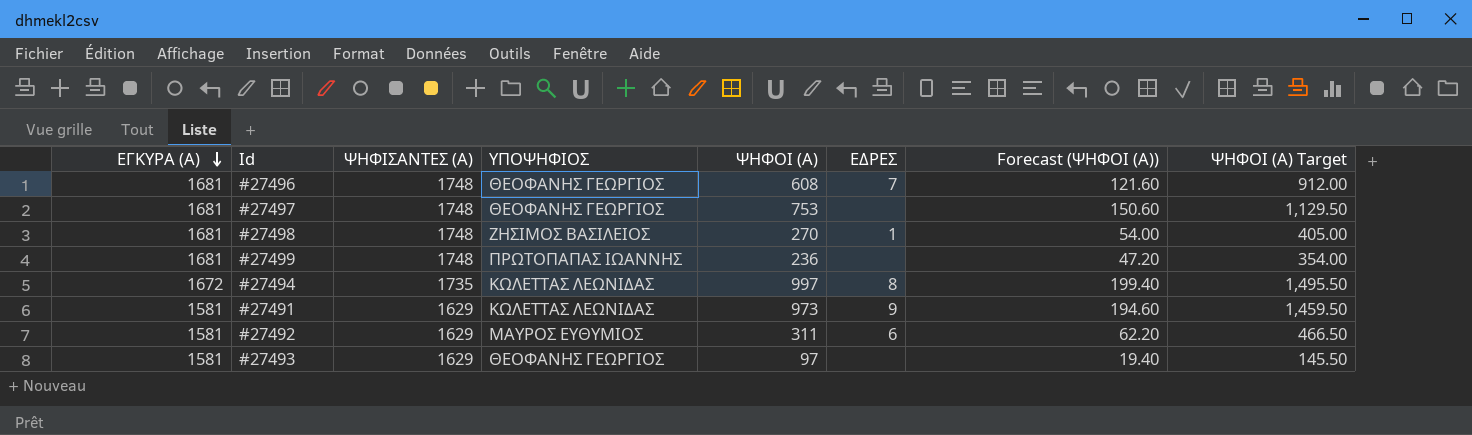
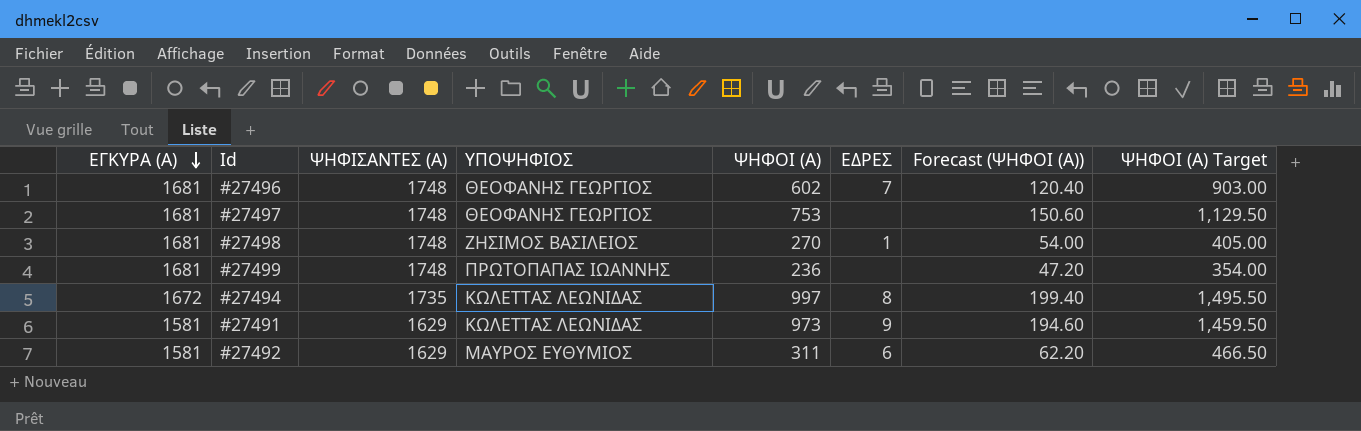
row #27493: 1581 | 1629 | ΘΕΟΦΑΝΗΣ ΓΕΩΡΓΙΟΣ | 97 | none | 19.40 | 145.50 -> none
#27496 | ΨΗΦΟΙ (Α): 608 -> 602
#27496 | Forecast (ΨΗΦΟΙ (Α)): 121.60 -> 120.40
#27496 | ΨΗΦΟΙ (Α) Target: 912.00 -> 903.00

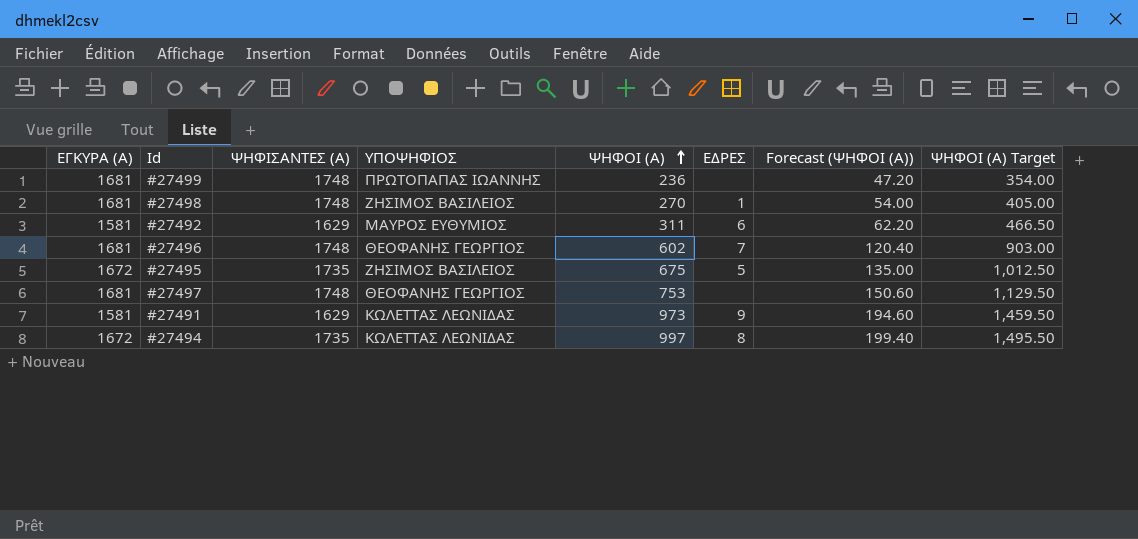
row order: ΕΓΚΥΡΑ (Α) descending -> ΨΗΦΟΙ (Α) ascending
row #27495: none -> 1672 | 1735 | ΖΗΣΙΜΟΣ ΒΑΣΙΛΕΙΟΣ | 675 | 5 | 135.00 | 1,012.50

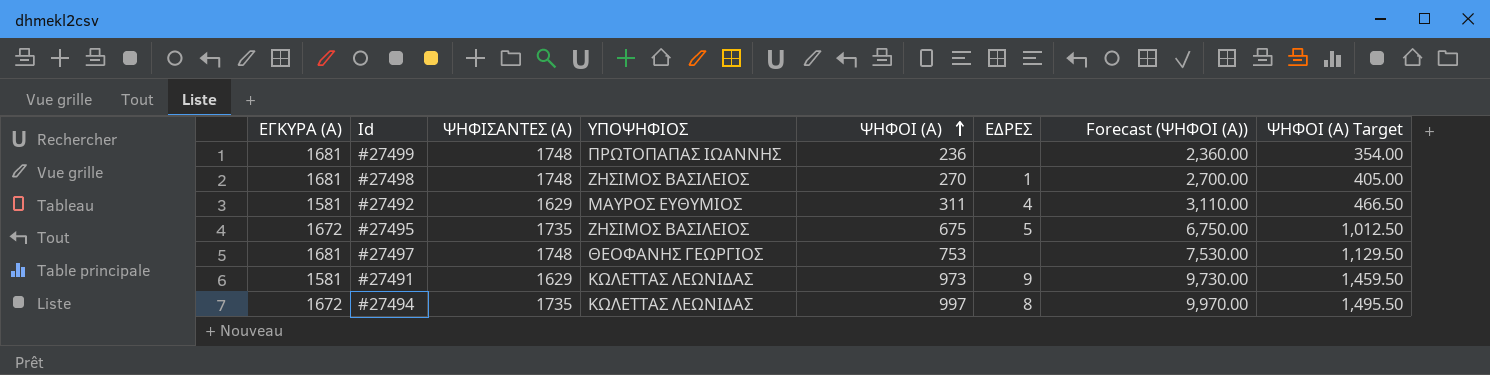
column Forecast (ΨΗΦΟΙ (Α)) | formula: [ΨΗΦΟΙ (Α)] * 0.2 -> [ΨΗΦΟΙ (Α)] * 10
row #27496: 1681 | 1748 | ΘΕΟΦΑΝΗΣ ΓΕΩΡΓΙΟΣ | 602 | 7 | 120.40 | 903.00 -> none
#27492 | ΕΔΡΕΣ: 6 -> 4

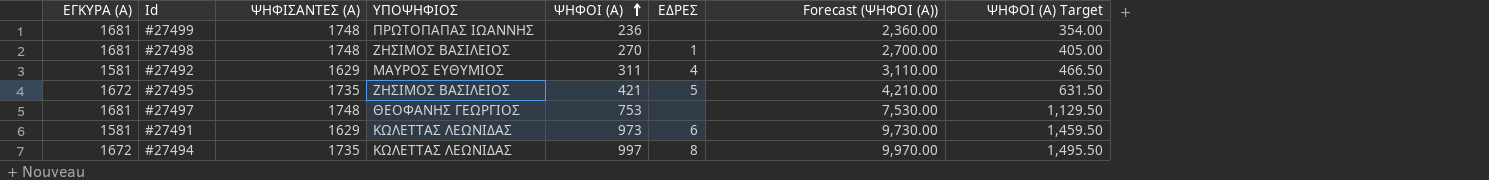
#27495 | ΨΗΦΟΙ (Α): 675 -> 421
#27495 | Forecast (ΨΗΦΟΙ (Α)): 6,750.00 -> 4,210.00
#27495 | ΨΗΦΟΙ (Α) Target: 1,012.50 -> 631.50
#27491 | ΕΔΡΕΣ: 9 -> 6

